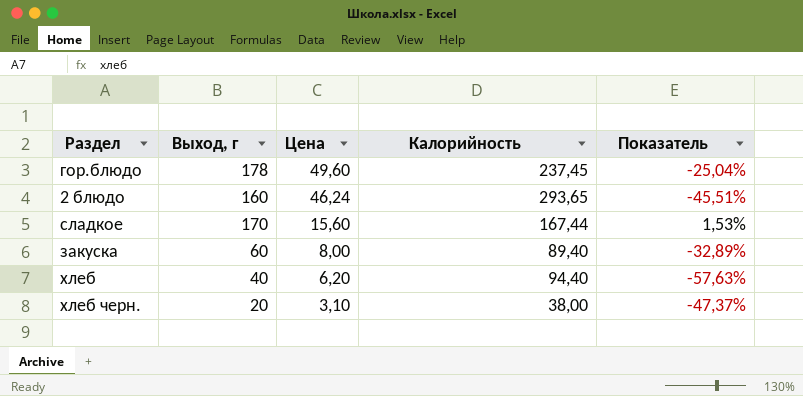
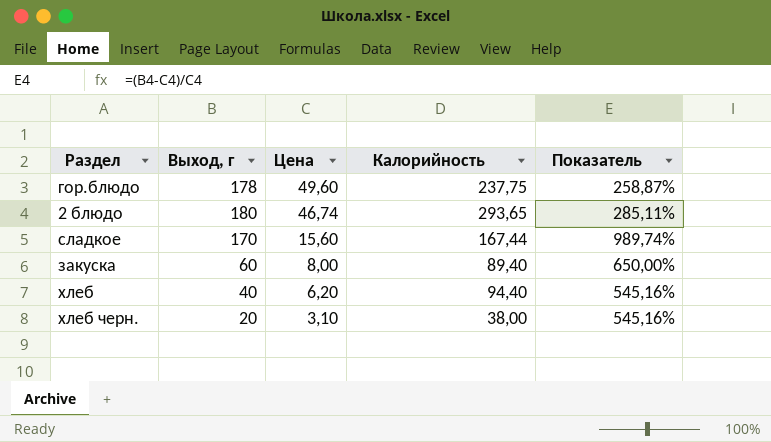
column Показатель | formula: ([Выход, г] - [Калорийность]) / [Калорийность] -> ([Выход, г] - [Цена]) / [Цена]
гор.блюдо | Калорийность: 237,45 -> 237,75
2 блюдо | Выход, г: 160 -> 180
2 блюдо | Цена: 46,24 -> 46,74

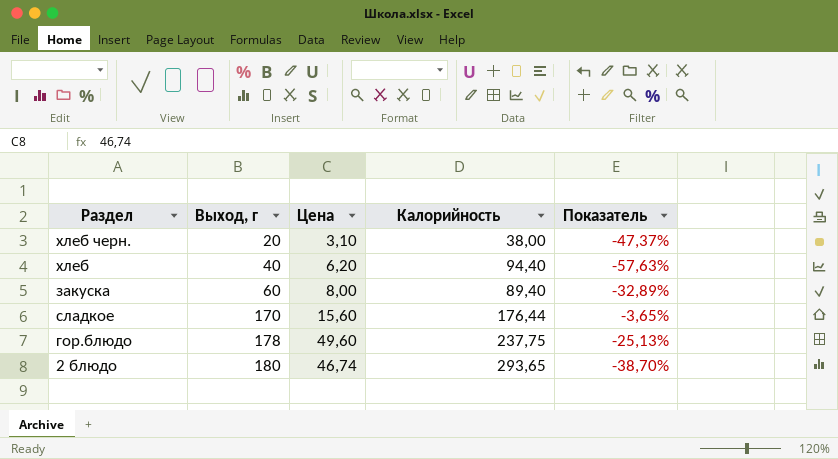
row order: Цена descending -> Выход, г ascending
column Показатель | formula: ([Выход, г] - [Цена]) / [Цена] -> ([Выход, г] - [Калорийность]) / [Калорийность]
сладкое | Калорийность: 167,44 -> 176,44

